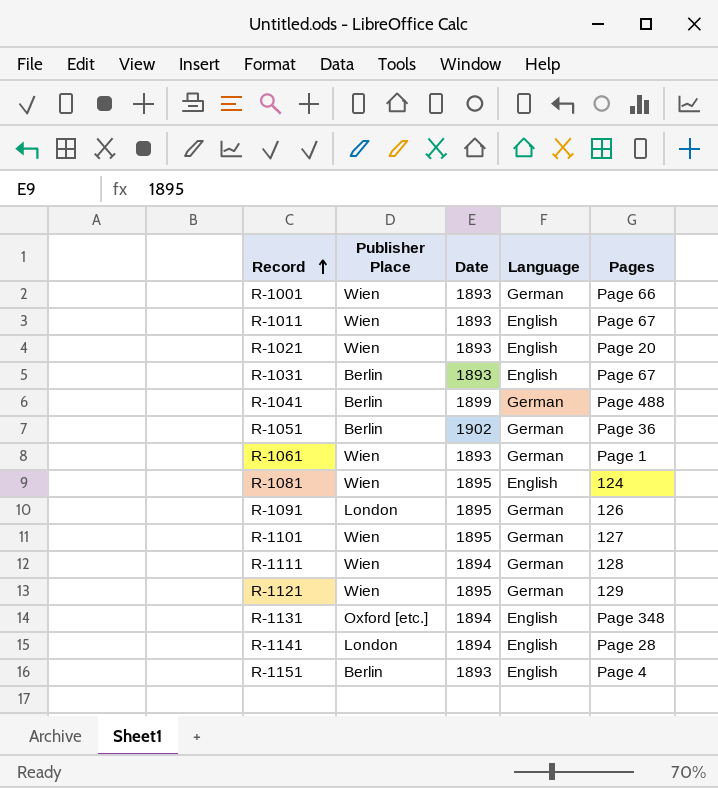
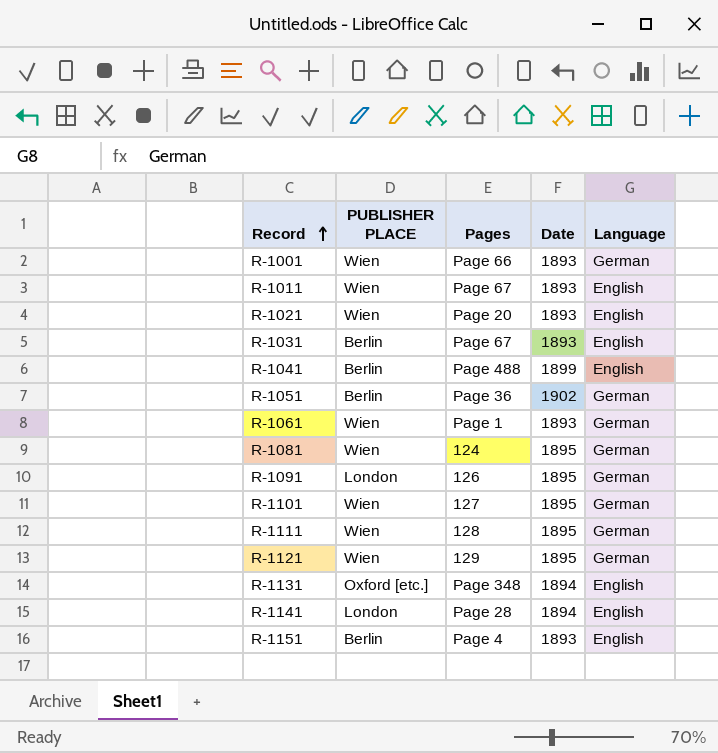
column name: Publisher Place -> PUBLISHER PLACE
column Pages | position: 5 -> 3
R-1041 | Language: German -> English
R-1081 | Language: English -> German
R-1111 | Date: 1894 -> 1895

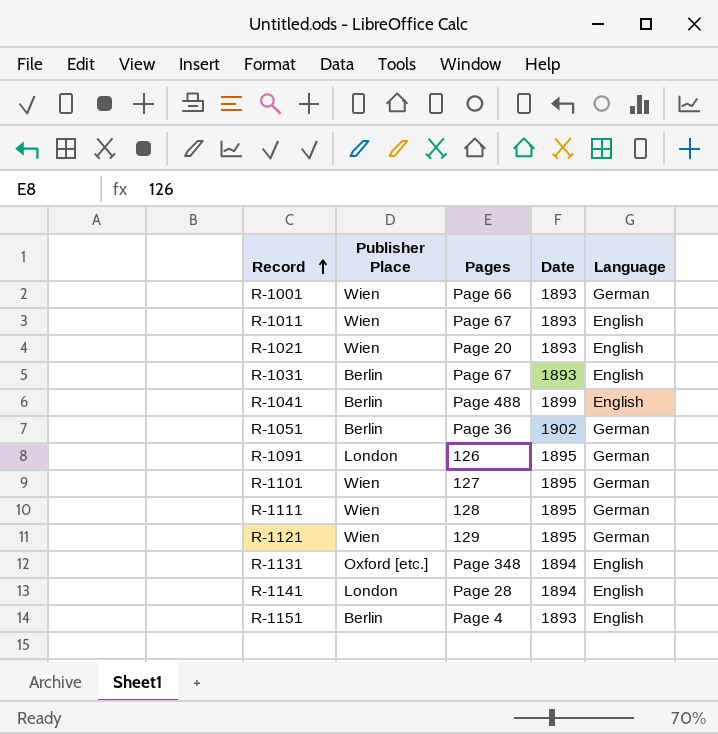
column name: PUBLISHER PLACE -> Publisher Place
row R-1061: Wien | Page 1 | 1893 | German -> none
row R-1081: Wien | 124 | 1895 | German -> none

